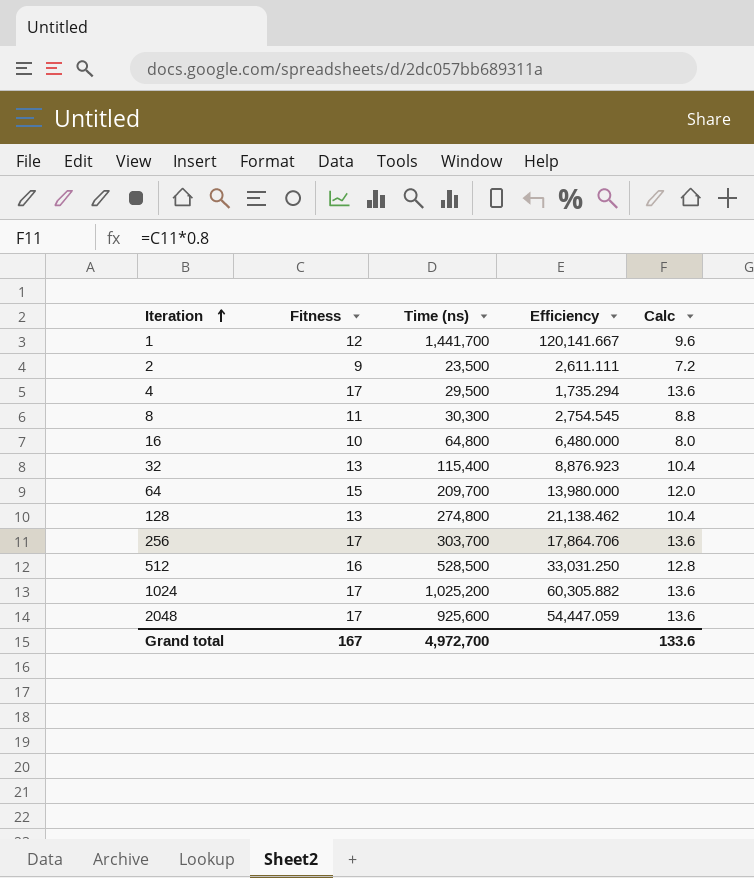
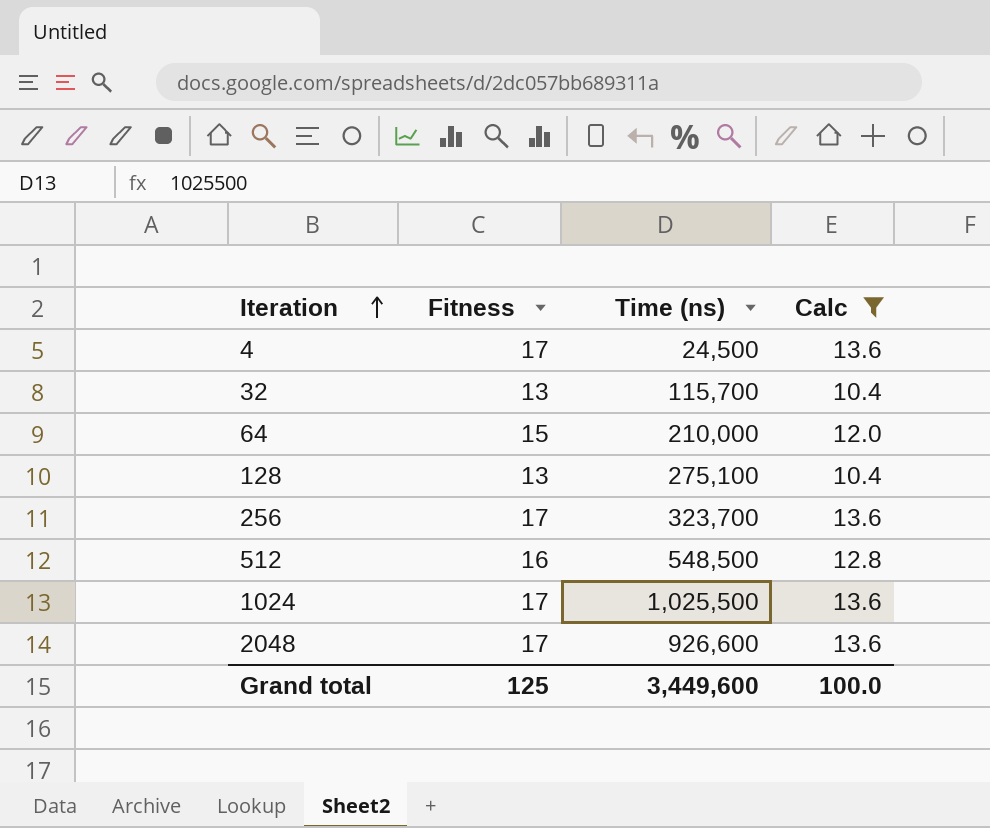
filter: none -> Calc >= 10.4
column Efficiency | formula: [Time (ns)] / [Fitness] -> none
4 | Time (ns): 29,500 -> 24,500
32 | Time (ns): 115,400 -> 115,700
64 | Time (ns): 209,700 -> 210,000
128 | Time (ns): 274,800 -> 275,100
256 | Time (ns): 303,700 -> 323,700
512 | Time (ns): 528,500 -> 548,500
1024 | Time (ns): 1,025,200 -> 1,025,500
2048 | Time (ns): 925,600 -> 926,600
Grand total | Fitness: 167 -> 125
Grand total | Time (ns): 4,972,700 -> 3,449,600
Grand total | Calc: 133.6 -> 100.0

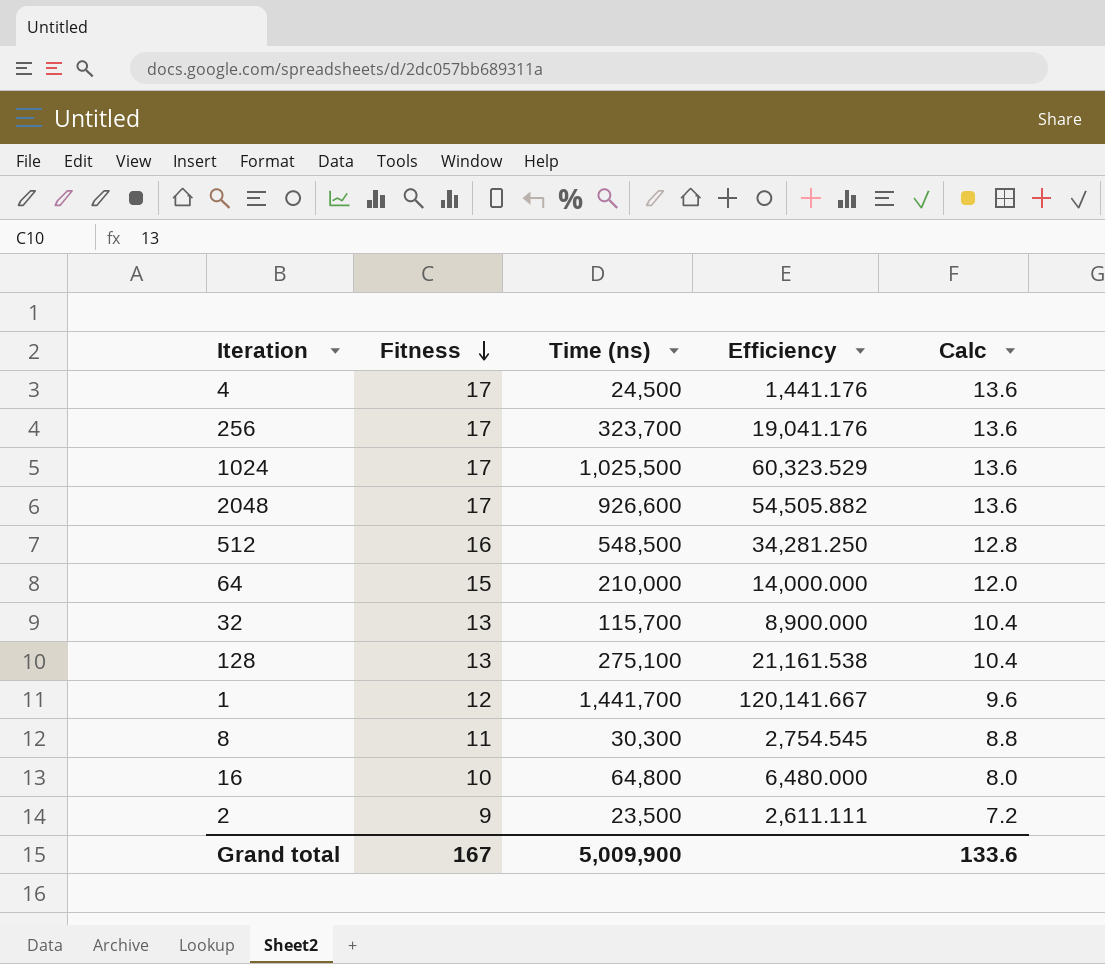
filter: Calc >= 10.4 -> none
row order: Iteration ascending -> Fitness descending
column Efficiency | formula: none -> [Time (ns)] / [Fitness]
Grand total | Fitness: 125 -> 167
Grand total | Time (ns): 3,449,600 -> 5,009,900
Grand total | Calc: 100.0 -> 133.6

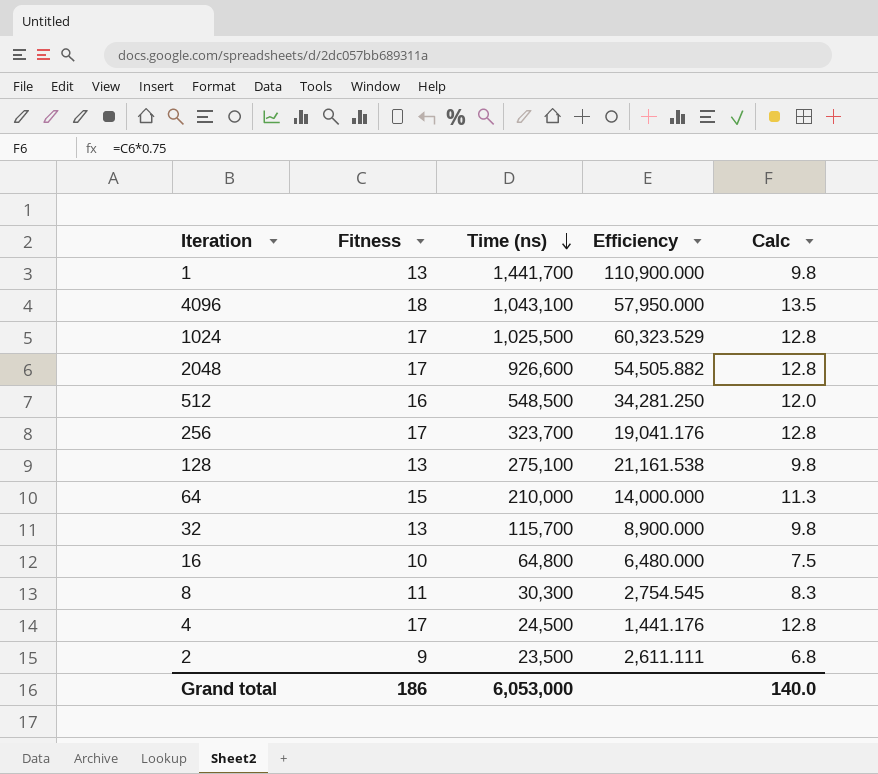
row order: Fitness descending -> Time (ns) descending
column Calc | formula: [Fitness] * 0.8 -> [Fitness] * 0.75
1 | Fitness: 12 -> 13
1 | Efficiency: 120,141.667 -> 110,900.000
row 4096: none -> 18 | 1,043,100 | 57,950.000 | 13.5
Grand total | Fitness: 167 -> 186
Grand total | Time (ns): 5,009,900 -> 6,053,000
Grand total | Calc: 133.6 -> 140.0

